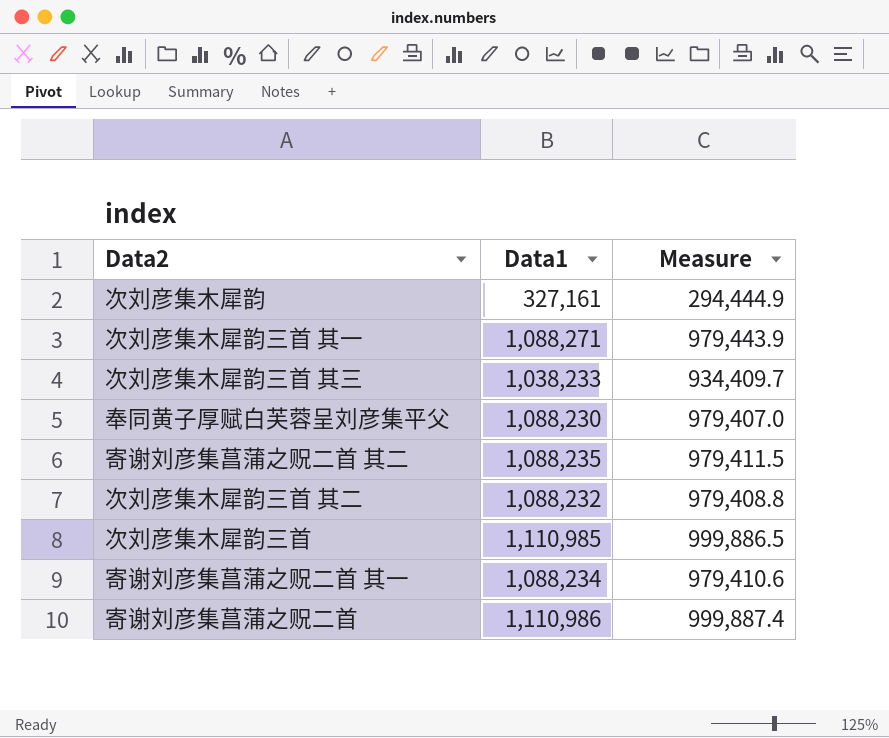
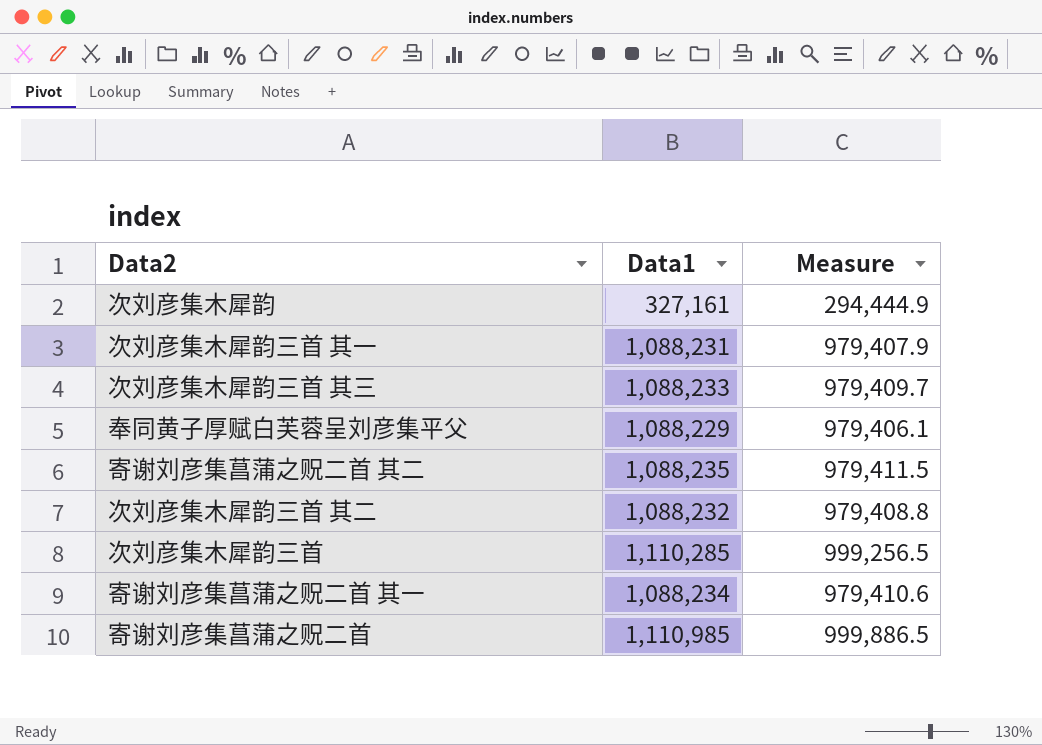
次刘彦集木犀韵三首 其一 | Data1: 1,088,271 -> 1,088,231
次刘彦集木犀韵三首 其一 | Measure: 979,443.9 -> 979,407.9
次刘彦集木犀韵三首 其三 | Data1: 1,038,233 -> 1,088,233
次刘彦集木犀韵三首 其三 | Measure: 934,409.7 -> 979,409.7
奉同黄子厚赋白芙蓉呈刘彦集平父 | Data1: 1,088,230 -> 1,088,229
奉同黄子厚赋白芙蓉呈刘彦集平父 | Measure: 979,407.0 -> 979,406.1
次刘彦集木犀韵三首 | Data1: 1,110,985 -> 1,110,285
次刘彦集木犀韵三首 | Measure: 999,886.5 -> 999,256.5
寄谢刘彦集菖蒲之贶二首 | Data1: 1,110,986 -> 1,110,985
寄谢刘彦集菖蒲之贶二首 | Measure: 999,887.4 -> 999,886.5

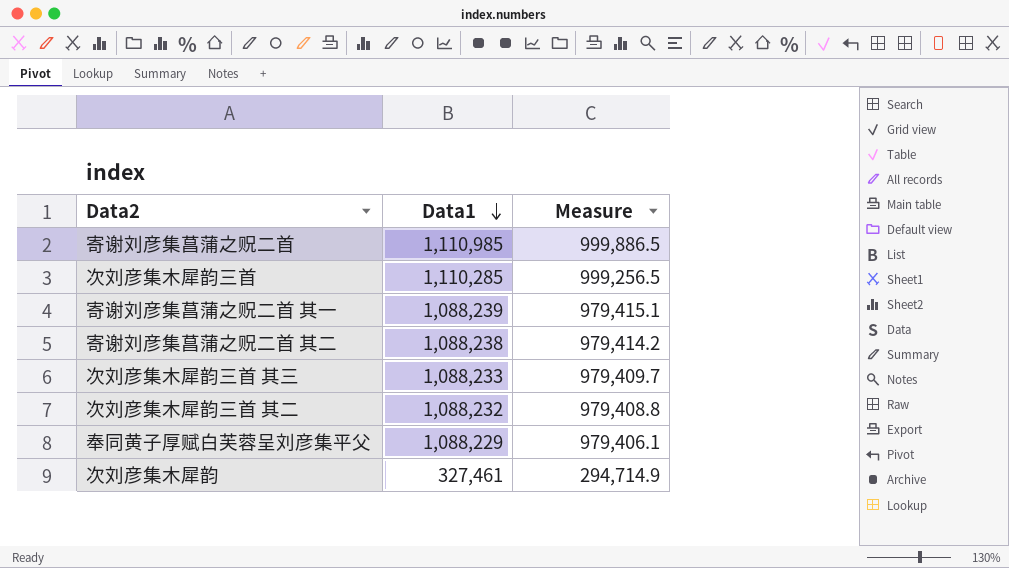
row order: none -> Data1 descending
row 次刘彦集木犀韵三首 其一: 1,088,231 | 979,407.9 -> none
寄谢刘彦集菖蒲之贶二首 其一 | Data1: 1,088,234 -> 1,088,239
寄谢刘彦集菖蒲之贶二首 其一 | Measure: 979,410.6 -> 979,415.1
寄谢刘彦集菖蒲之贶二首 其二 | Data1: 1,088,235 -> 1,088,238
寄谢刘彦集菖蒲之贶二首 其二 | Measure: 979,411.5 -> 979,414.2
次刘彦集木犀韵 | Data1: 327,161 -> 327,461
次刘彦集木犀韵 | Measure: 294,444.9 -> 294,714.9

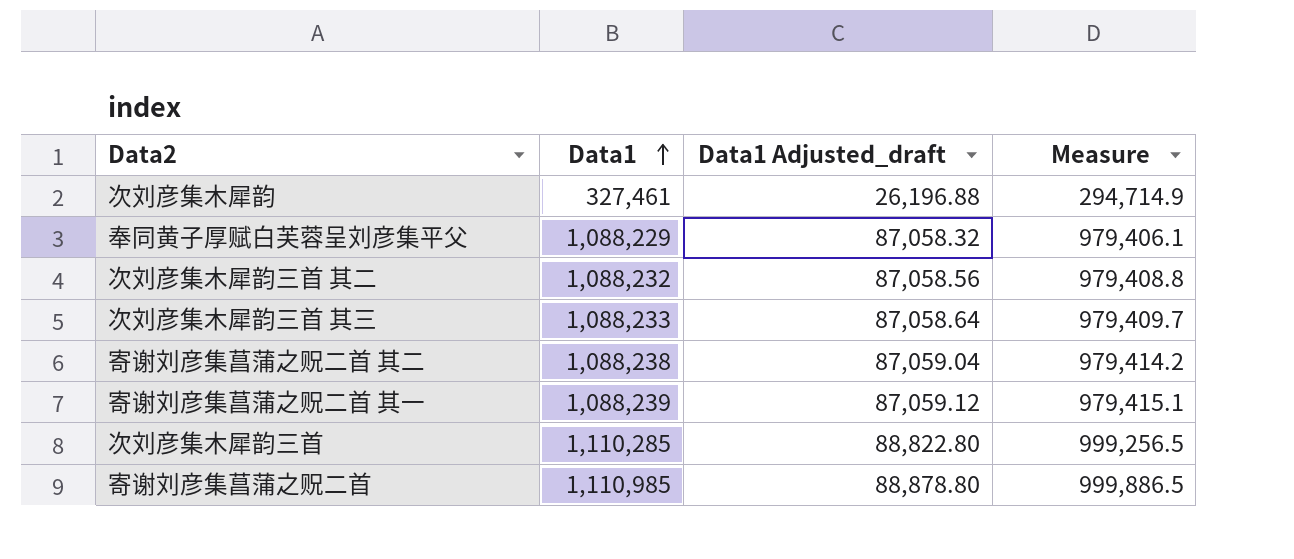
row order: Data1 descending -> Data1 ascending
column Data1 Adjusted_draft | formula: none -> [Data1] * 0.08

